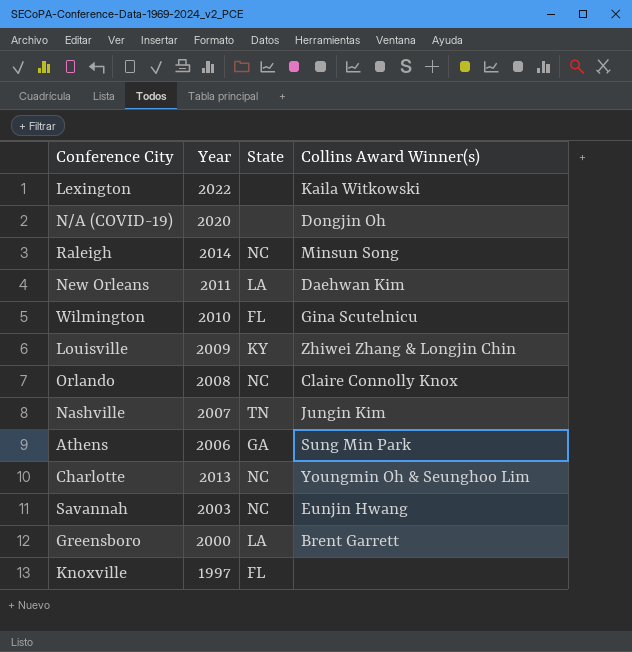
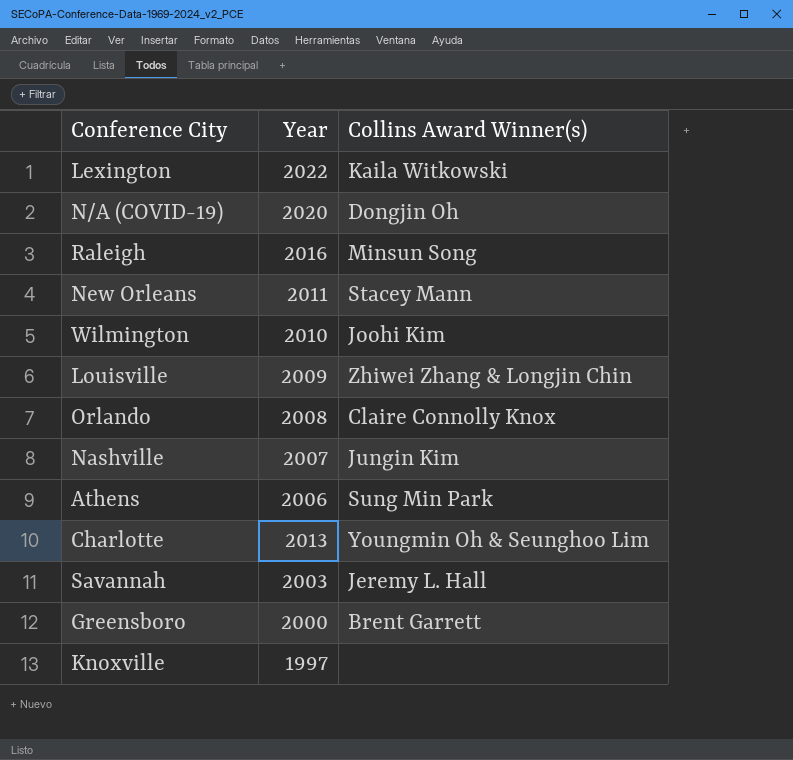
column State | position: 3 -> none
Raleigh | Year: 2014 -> 2016
New Orleans | Collins Award Winner(s): Daehwan Kim -> Stacey Mann
Wilmington | Collins Award Winner(s): Gina Scutelnicu -> Joohi Kim
Savannah | Collins Award Winner(s): Eunjin Hwang -> Jeremy L. Hall

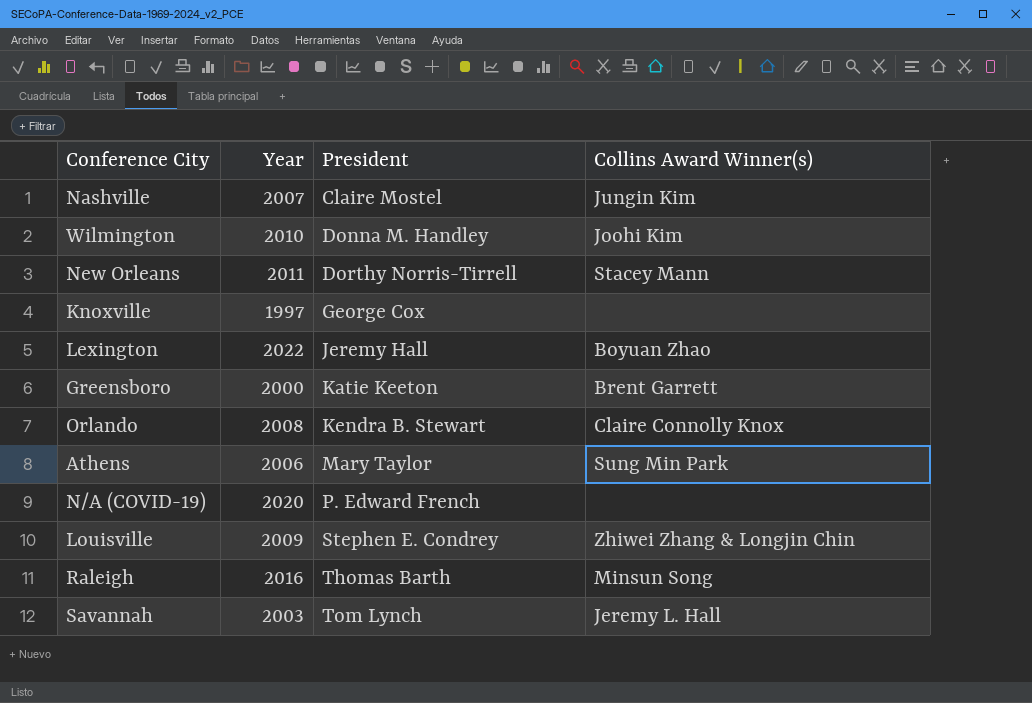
row order: none -> President ascending
column President | position: none -> 3
row Charlotte: 2013 | Youngmin Oh & Seunghoo Lim -> none
Lexington | Collins Award Winner(s): Kaila Witkowski -> Boyuan Zhao
N/A (COVID-19) | Collins Award Winner(s): Dongjin Oh -> none

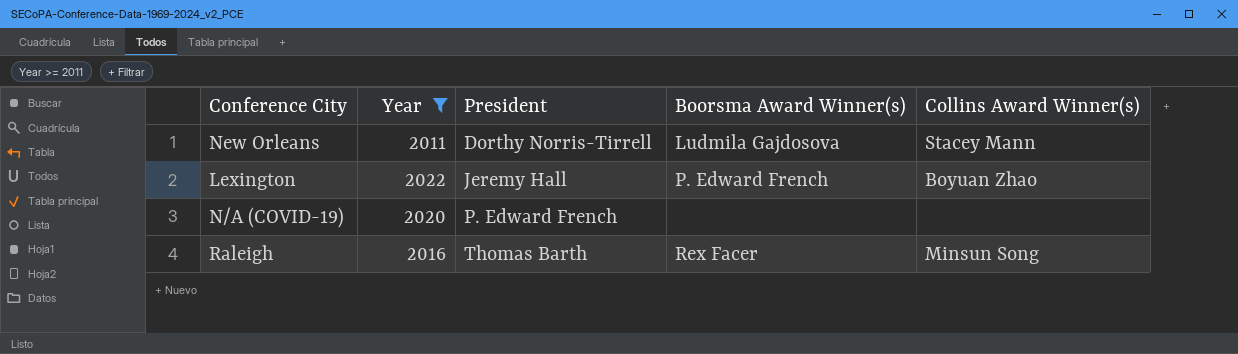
filter: none -> Year >= 2011
column Boorsma Award Winner(s) | position: none -> 4

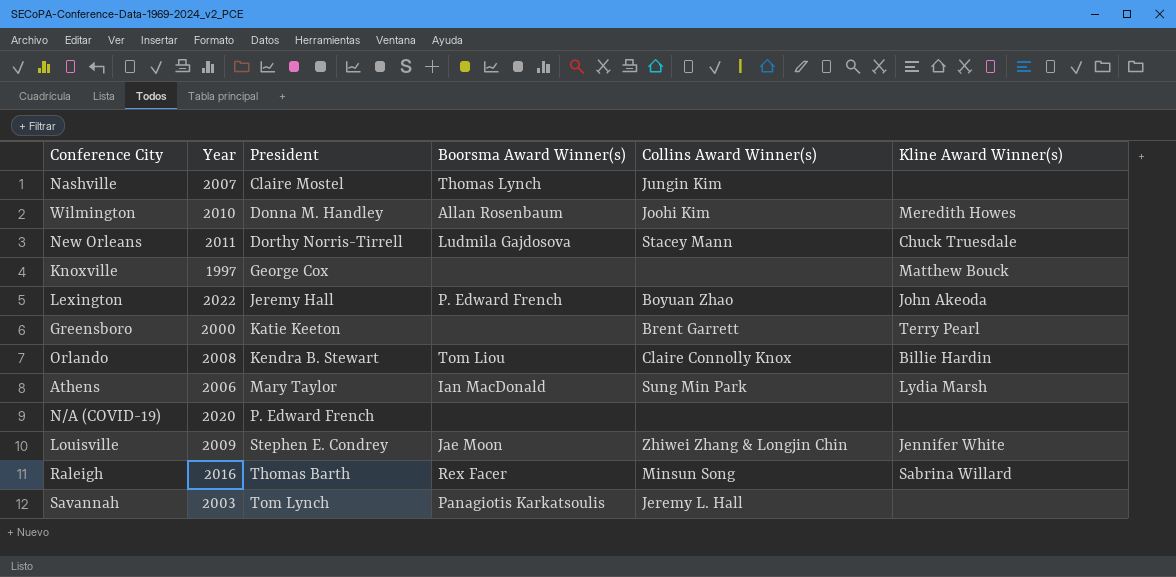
filter: Year >= 2011 -> none
column Kline Award Winner(s) | position: none -> 6

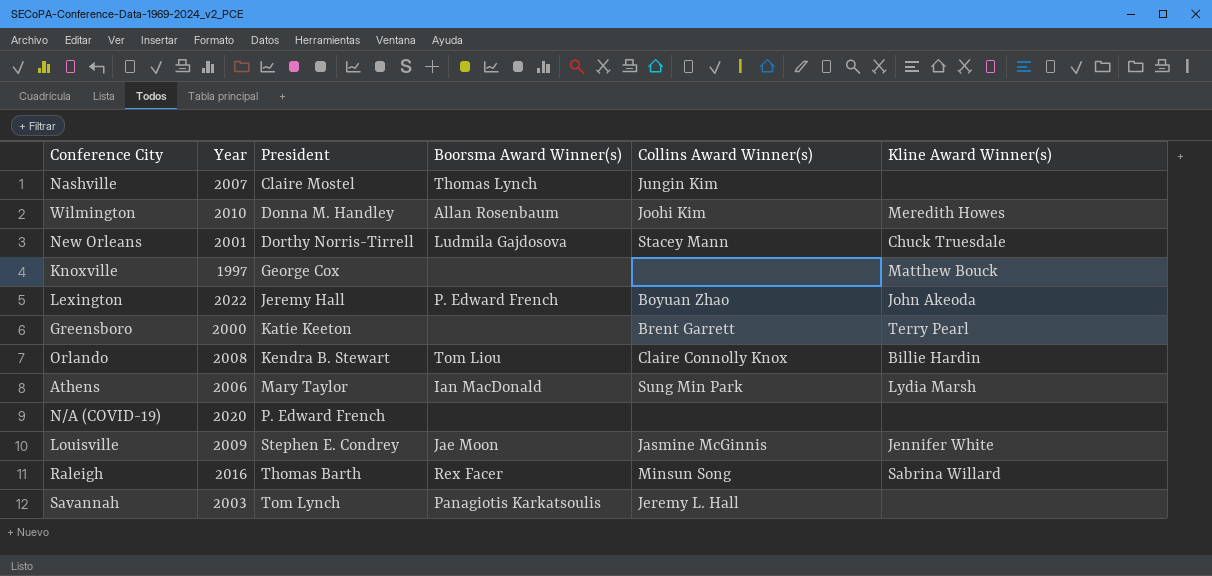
New Orleans | Year: 2011 -> 2001
Louisville | Collins Award Winner(s): Zhiwei Zhang & Longjin Chin -> Jasmine McGinnis

